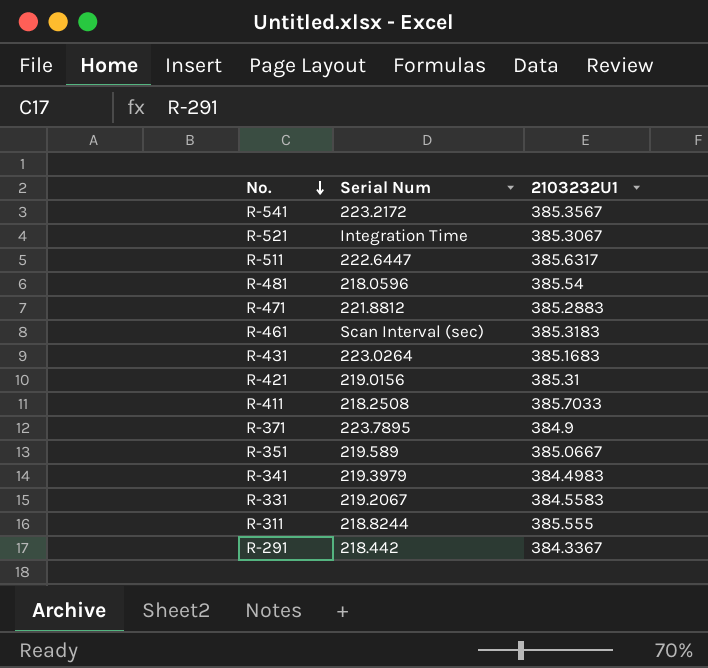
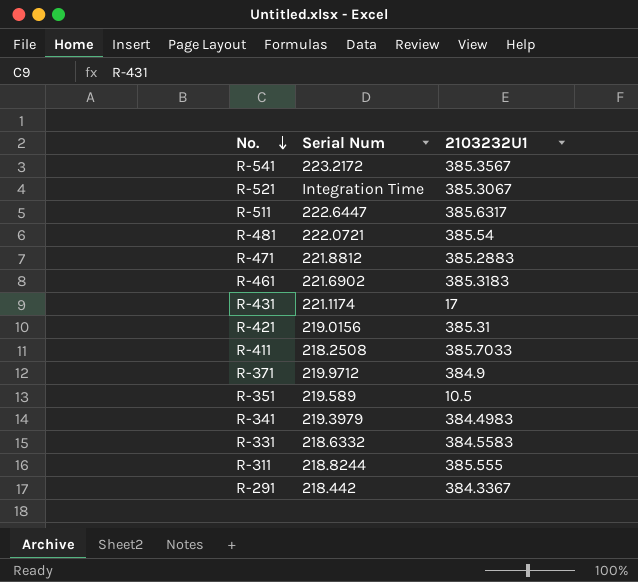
R-481 | Serial Num: 218.0596 -> 222.0721
R-461 | Serial Num: Scan Interval (sec) -> 221.6902
R-431 | Serial Num: 223.0264 -> 221.1174
R-431 | 2103232U1: 385.1683 -> 17
R-371 | Serial Num: 223.7895 -> 219.9712
R-351 | 2103232U1: 385.0667 -> 10.5
R-331 | Serial Num: 219.2067 -> 218.6332

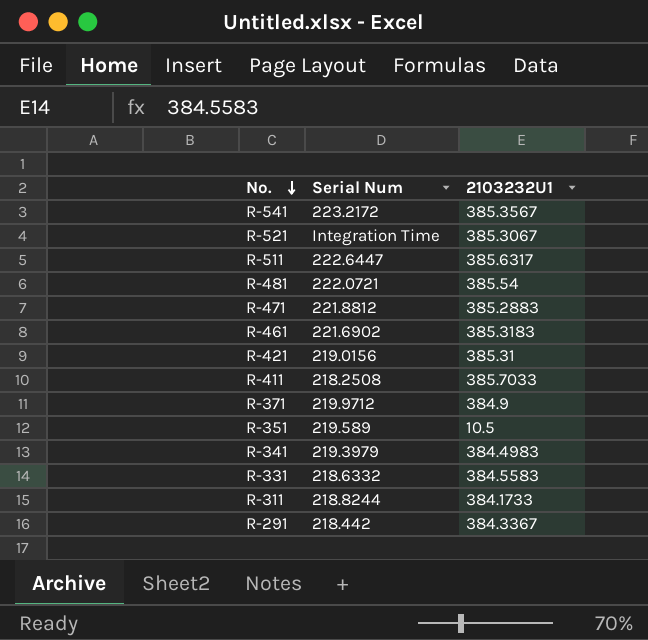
row R-431: 221.1174 | 17 -> none
R-311 | 2103232U1: 385.555 -> 384.1733

